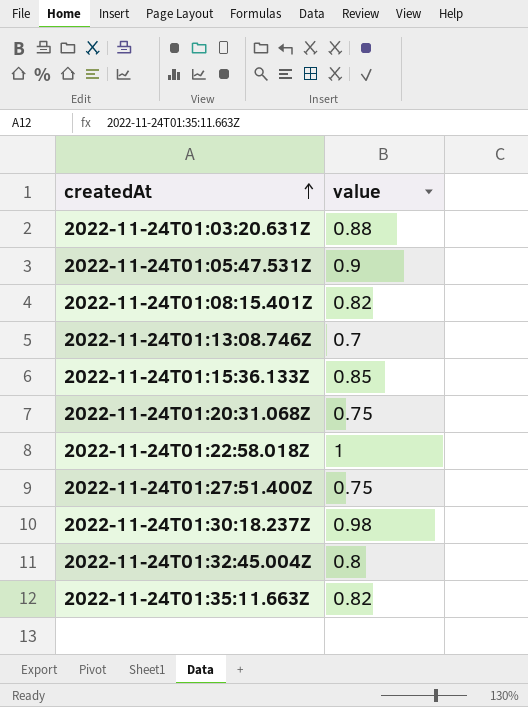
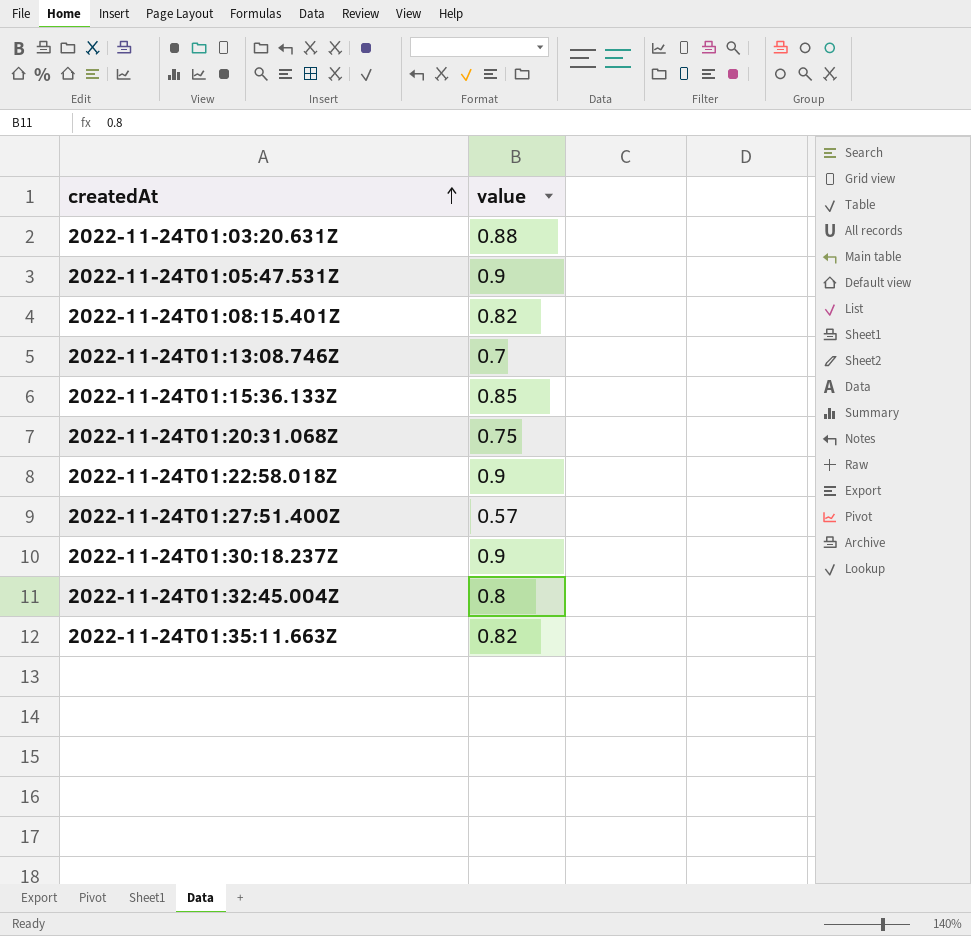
2022-11-24T01:22:58.018Z | value: 1 -> 0.9
2022-11-24T01:27:51.400Z | value: 0.75 -> 0.57
2022-11-24T01:30:18.237Z | value: 0.98 -> 0.9

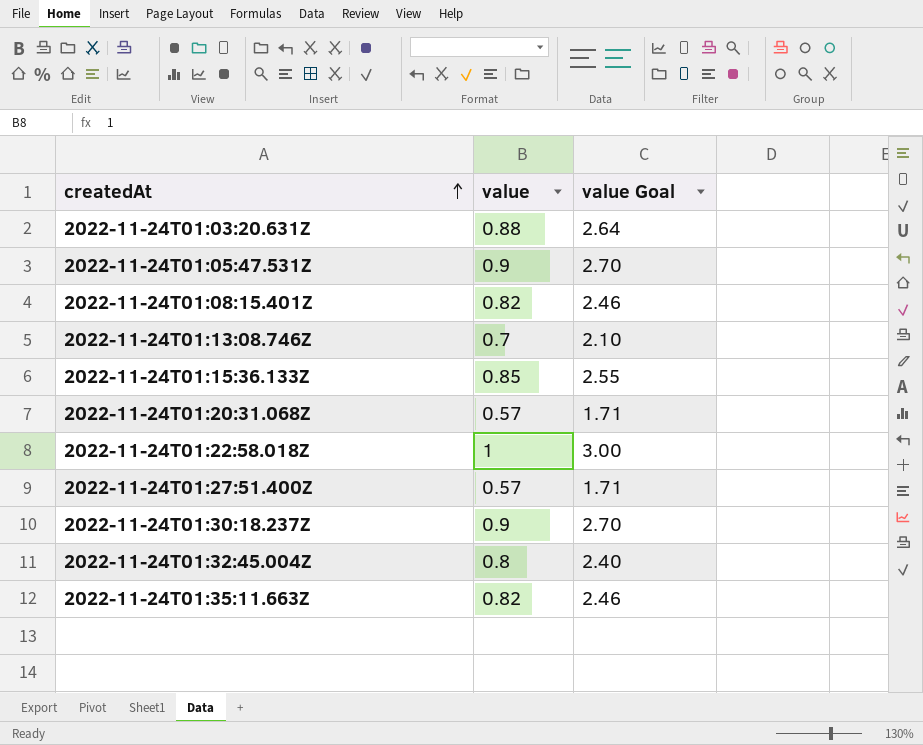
column value Goal | formula: none -> [value] * 3
2022-11-24T01:20:31.068Z | value: 0.75 -> 0.57
2022-11-24T01:22:58.018Z | value: 0.9 -> 1

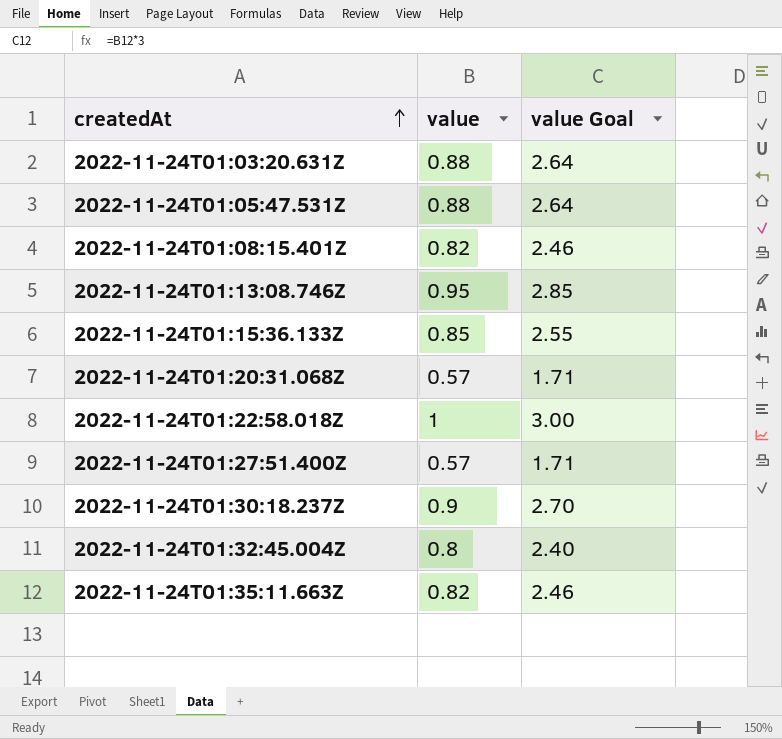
2022-11-24T01:05:47.531Z | value: 0.9 -> 0.88
2022-11-24T01:05:47.531Z | value Goal: 2.70 -> 2.64
2022-11-24T01:13:08.746Z | value: 0.7 -> 0.95
2022-11-24T01:13:08.746Z | value Goal: 2.10 -> 2.85

